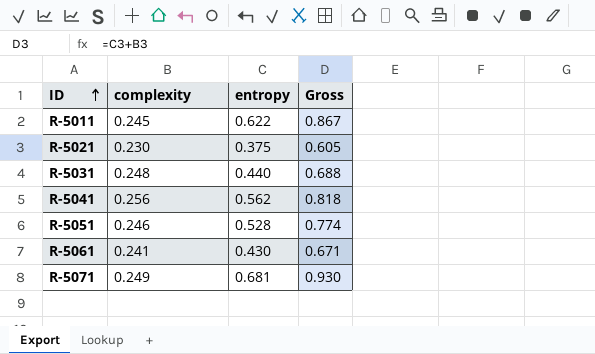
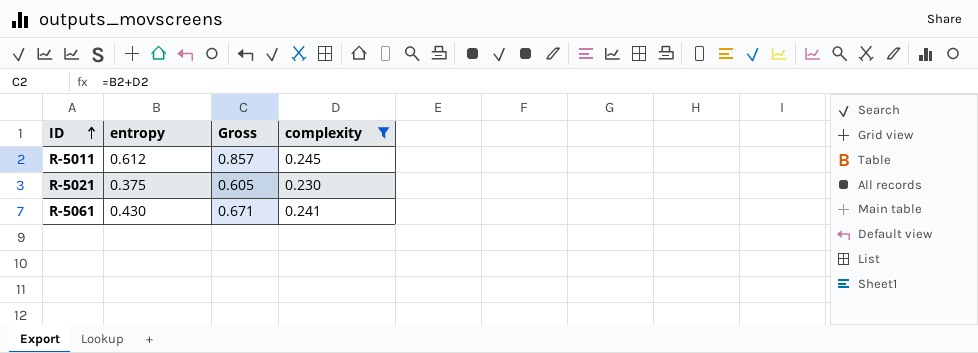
filter: none -> complexity <= 0.245
column complexity | position: 2 -> 4
R-5011 | entropy: 0.622 -> 0.612
R-5011 | Gross: 0.867 -> 0.857

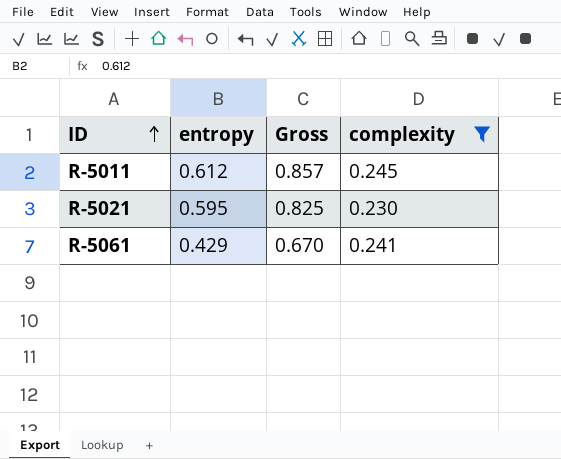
R-5021 | entropy: 0.375 -> 0.595
R-5021 | Gross: 0.605 -> 0.825
R-5061 | entropy: 0.430 -> 0.429
R-5061 | Gross: 0.671 -> 0.670

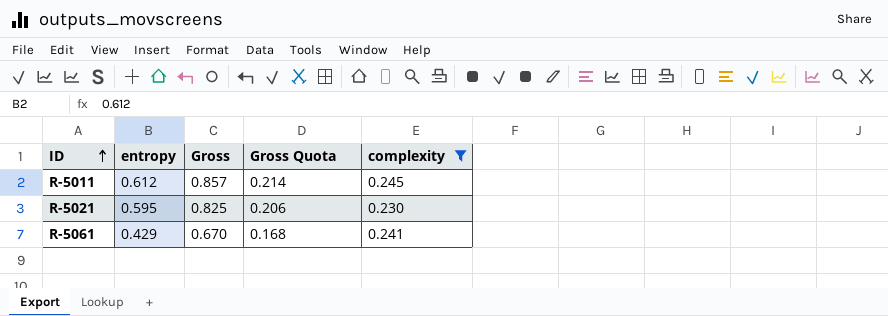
column Gross Quota | formula: none -> [Gross] * 0.25

